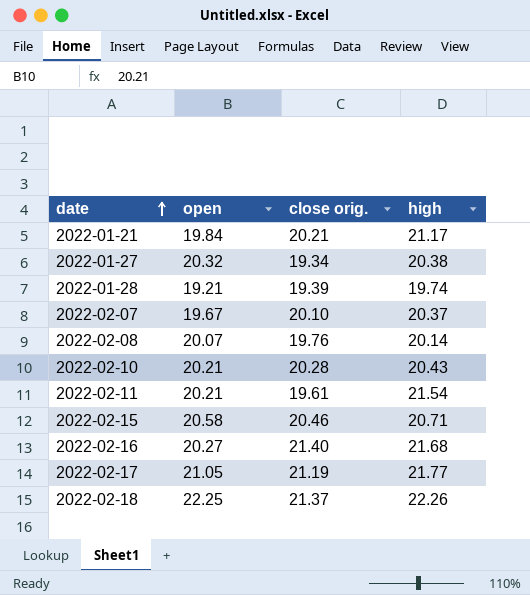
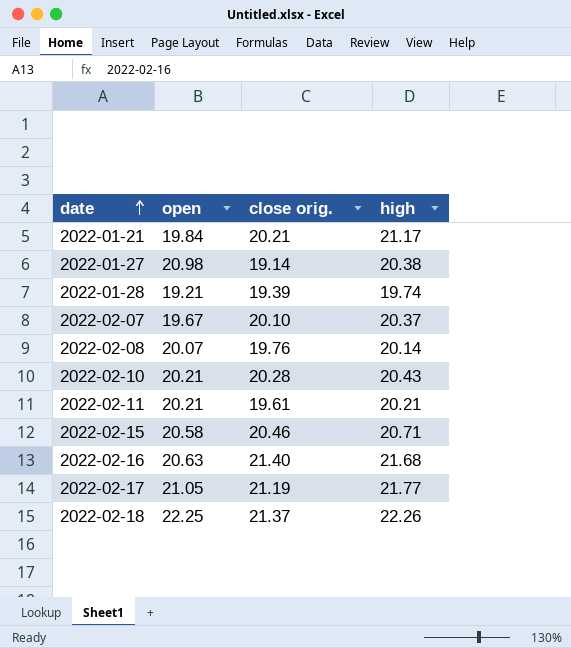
2022-01-27 | open: 20.32 -> 20.98
2022-01-27 | close orig.: 19.34 -> 19.14
2022-02-11 | high: 21.54 -> 20.21
2022-02-16 | open: 20.27 -> 20.63

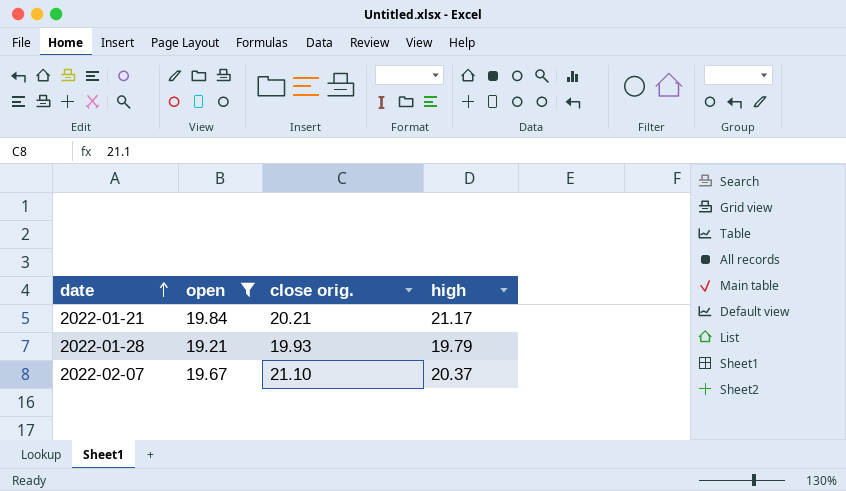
filter: none -> open <= 19.84
2022-01-28 | close orig.: 19.39 -> 19.93
2022-01-28 | high: 19.74 -> 19.79
2022-02-07 | close orig.: 20.10 -> 21.10

